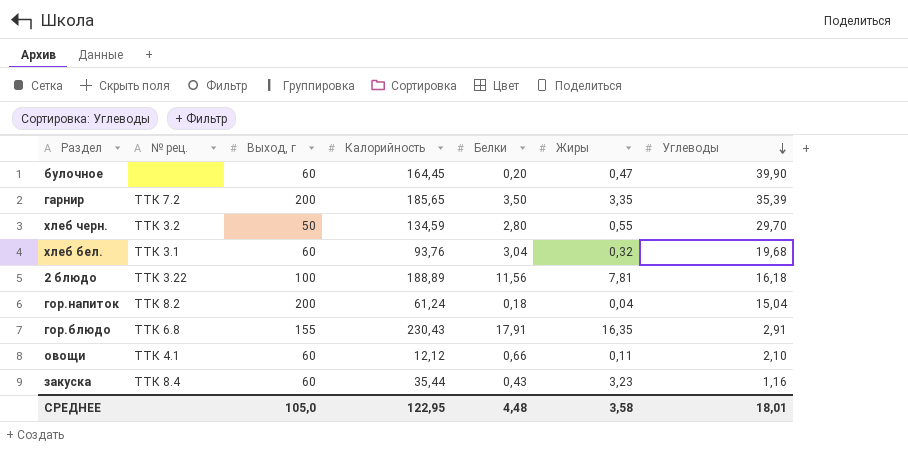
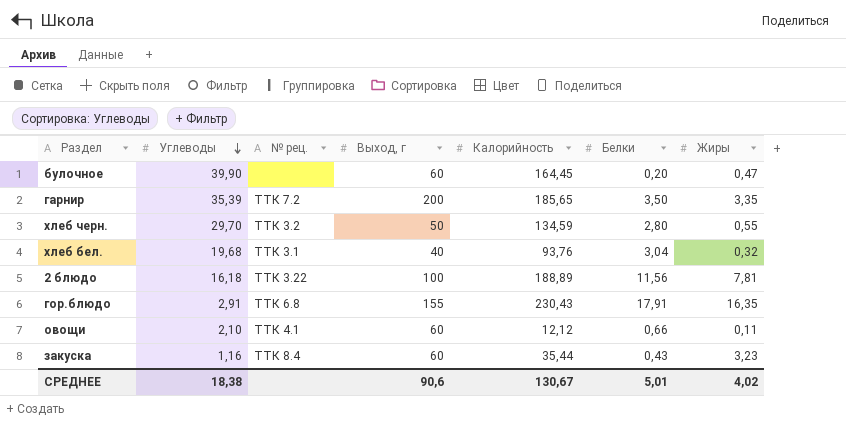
column Углеводы | position: 7 -> 2
row гор.напиток: ТТК 8.2 | 200 | 61,24 | 0,18 | 0,04 | 15,04 -> none
хлеб бел. | Выход, г: 60 -> 40
СРЕДНЕЕ | Углеводы: 18,01 -> 18,38
СРЕДНЕЕ | Выход, г: 105,0 -> 90,6
СРЕДНЕЕ | Калорийность: 122,95 -> 130,67
СРЕДНЕЕ | Белки: 4,48 -> 5,01
СРЕДНЕЕ | Жиры: 3,58 -> 4,02

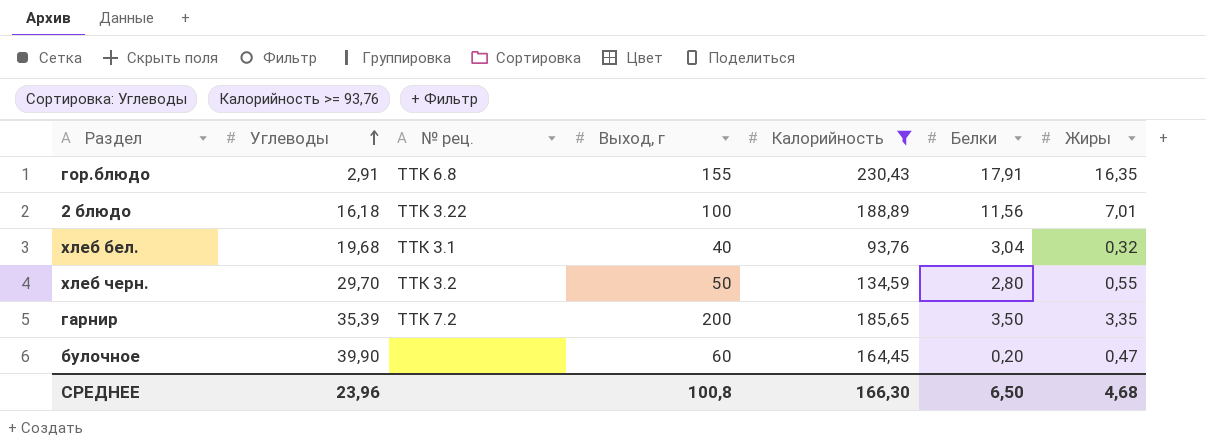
filter: none -> Калорийность >= 93,76
row order: Углеводы descending -> Углеводы ascending
2 блюдо | Жиры: 7,81 -> 7,01
СРЕДНЕЕ | Углеводы: 18,38 -> 23,96
СРЕДНЕЕ | Выход, г: 90,6 -> 100,8
СРЕДНЕЕ | Калорийность: 130,67 -> 166,30
СРЕДНЕЕ | Белки: 5,01 -> 6,50
СРЕДНЕЕ | Жиры: 4,02 -> 4,68

